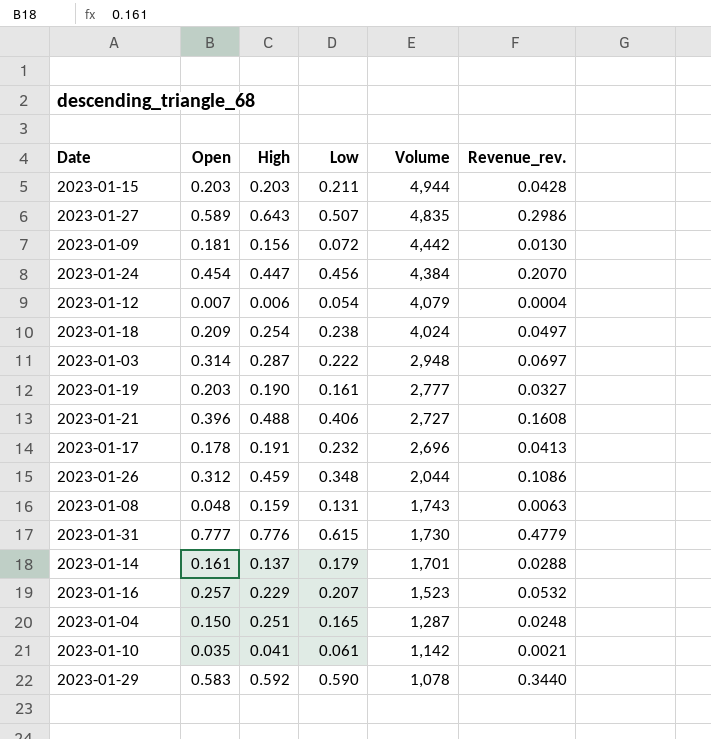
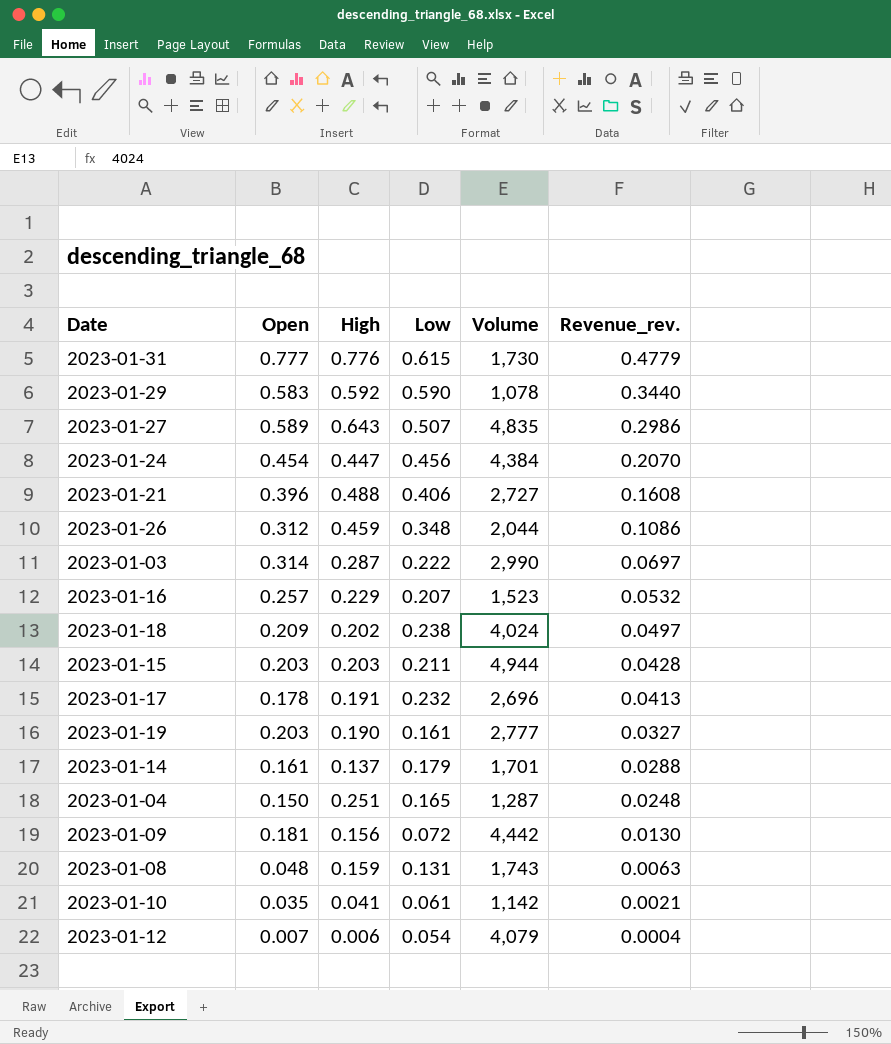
row order: Volume descending -> Revenue_rev. descending
2023-01-03 | Volume: 2,948 -> 2,990
2023-01-18 | High: 0.254 -> 0.202

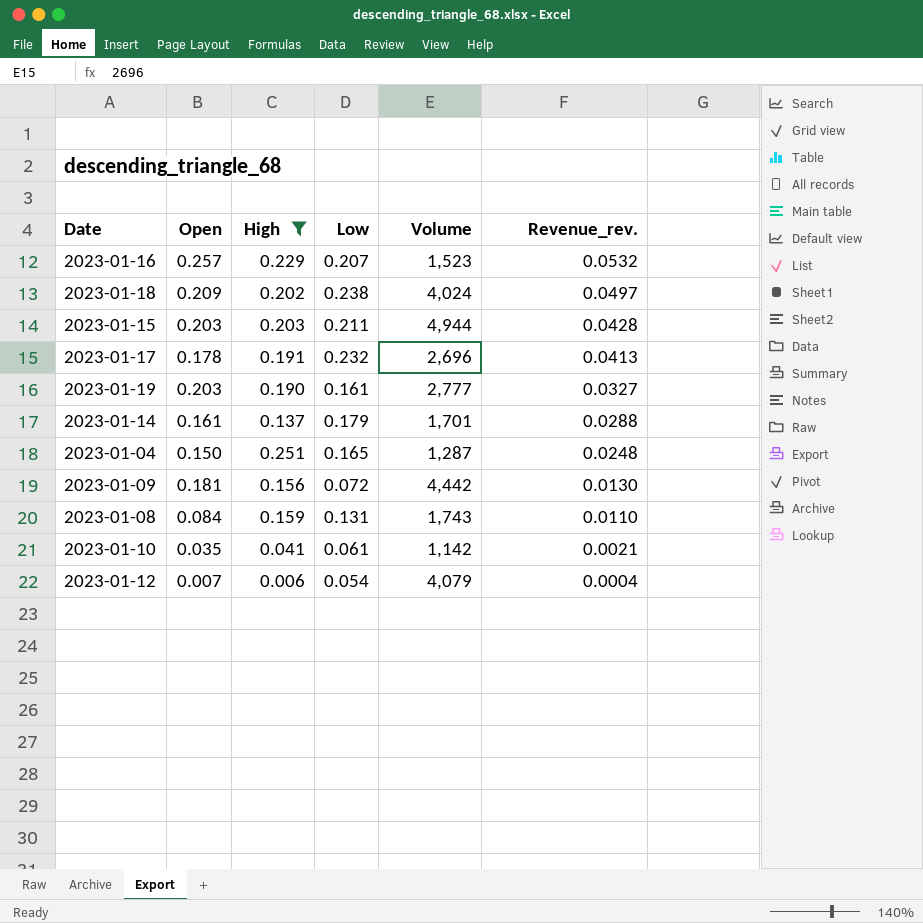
filter: none -> High <= 0.251
2023-01-08 | Open: 0.048 -> 0.084
2023-01-08 | Revenue_rev.: 0.0063 -> 0.0110

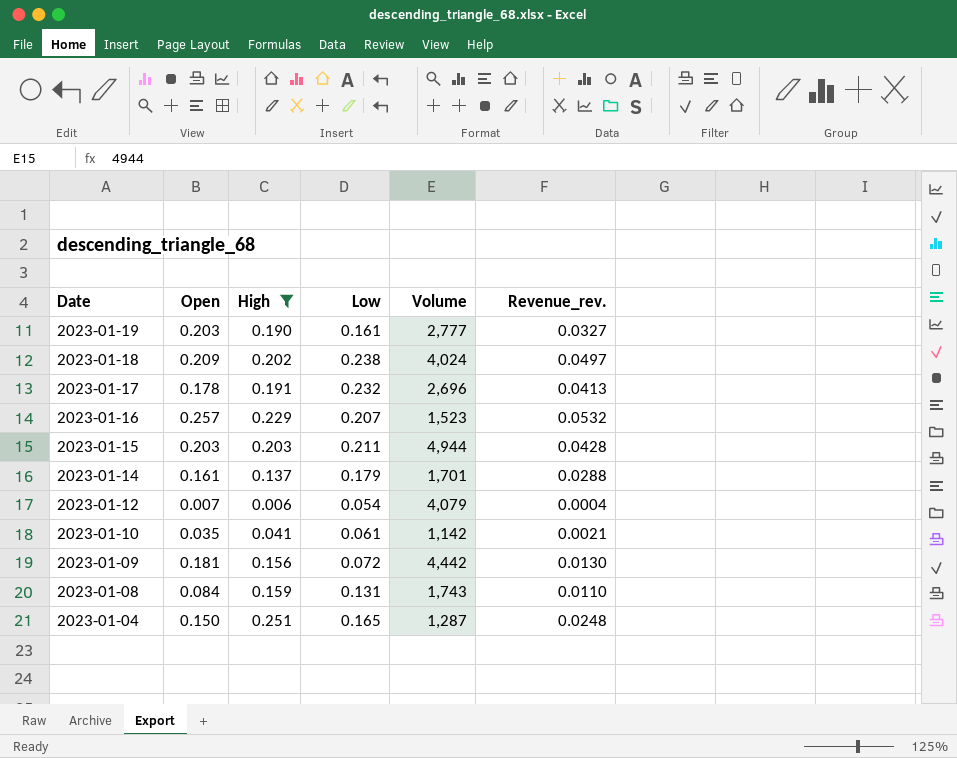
row order: Revenue_rev. descending -> Date descending

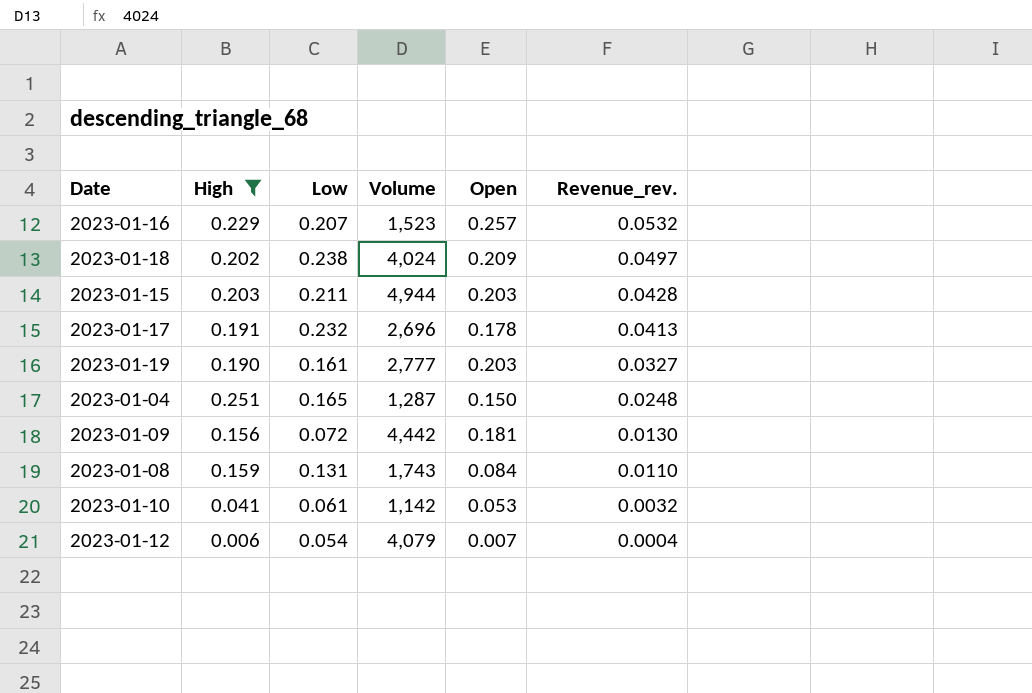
row order: Date descending -> Revenue_rev. descending
column Open | position: 2 -> 5
row 2023-01-14: 0.161 | 0.137 | 0.179 | 1,701 | 0.0288 -> none
2023-01-10 | Open: 0.035 -> 0.053
2023-01-10 | Revenue_rev.: 0.0021 -> 0.0032

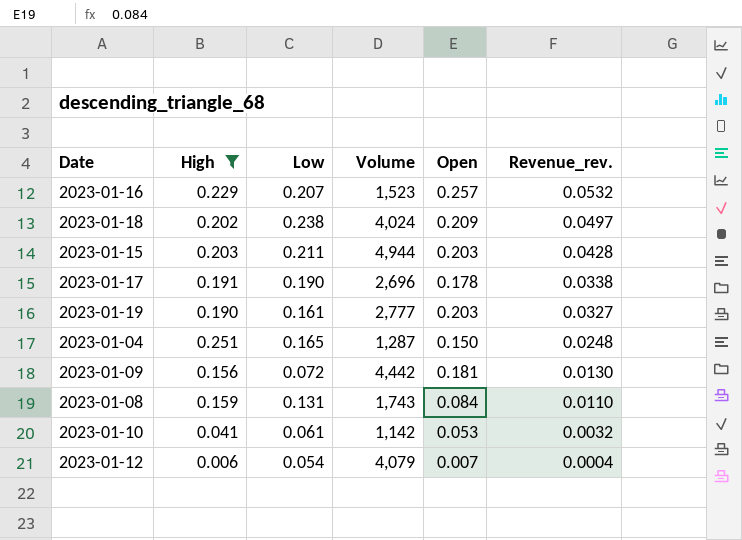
2023-01-17 | Low: 0.232 -> 0.190
2023-01-17 | Revenue_rev.: 0.0413 -> 0.0338

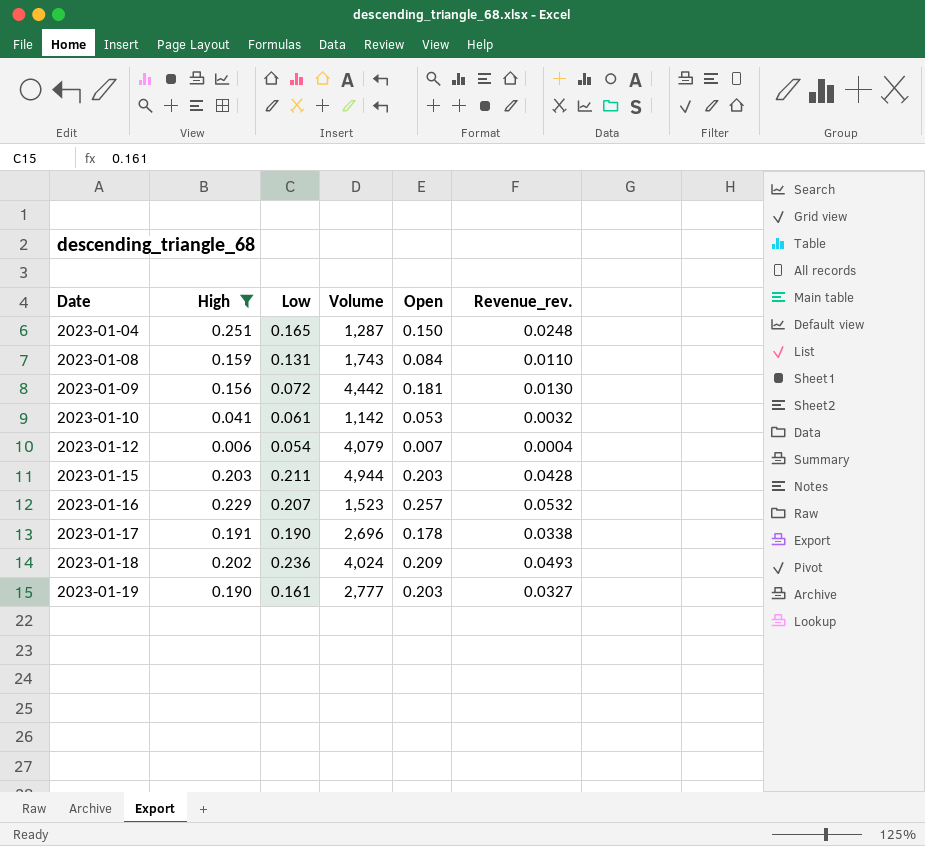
row order: Revenue_rev. descending -> Date ascending
2023-01-18 | Low: 0.238 -> 0.236
2023-01-18 | Revenue_rev.: 0.0497 -> 0.0493

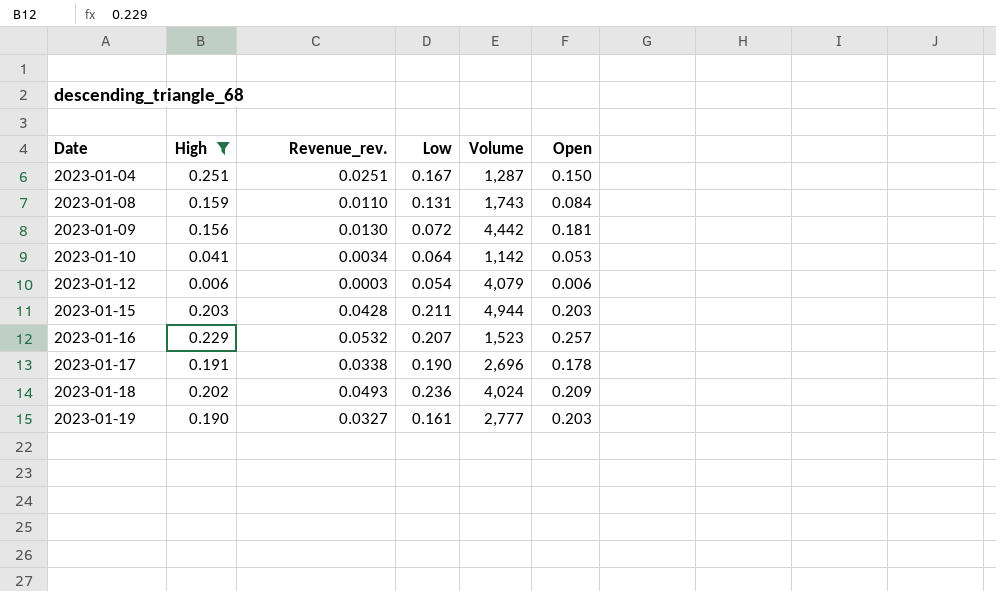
column Revenue_rev. | position: 6 -> 3
2023-01-04 | Revenue_rev.: 0.0248 -> 0.0251
2023-01-04 | Low: 0.165 -> 0.167
2023-01-10 | Revenue_rev.: 0.0032 -> 0.0034
2023-01-10 | Low: 0.061 -> 0.064
2023-01-12 | Revenue_rev.: 0.0004 -> 0.0003
2023-01-12 | Open: 0.007 -> 0.006

